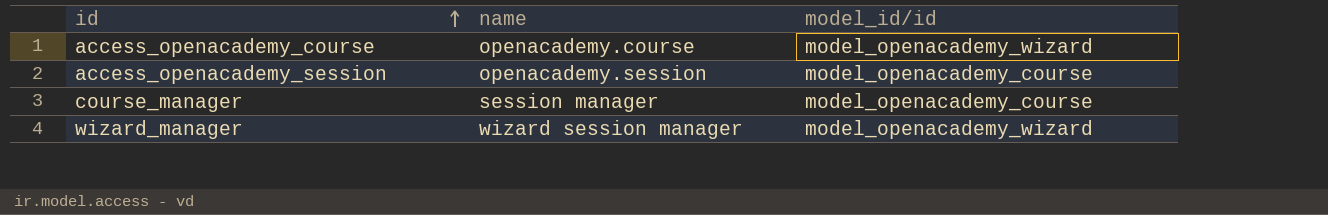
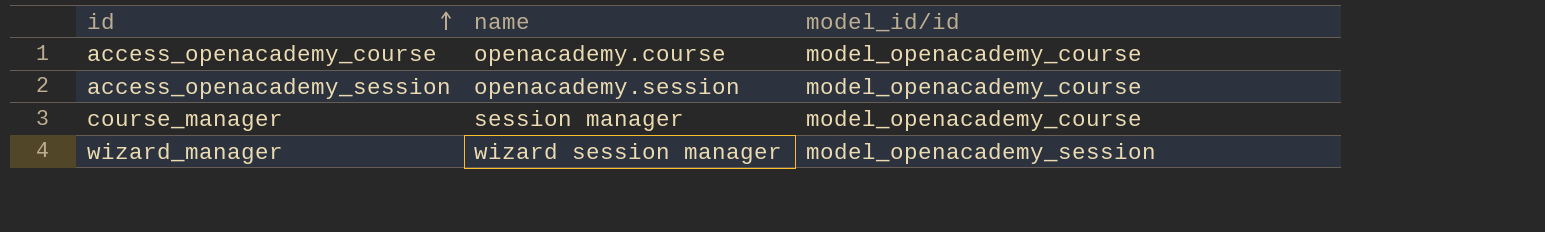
access_openacademy_course | model_id/id: model_openacademy_wizard -> model_openacademy_course
wizard_manager | model_id/id: model_openacademy_wizard -> model_openacademy_session

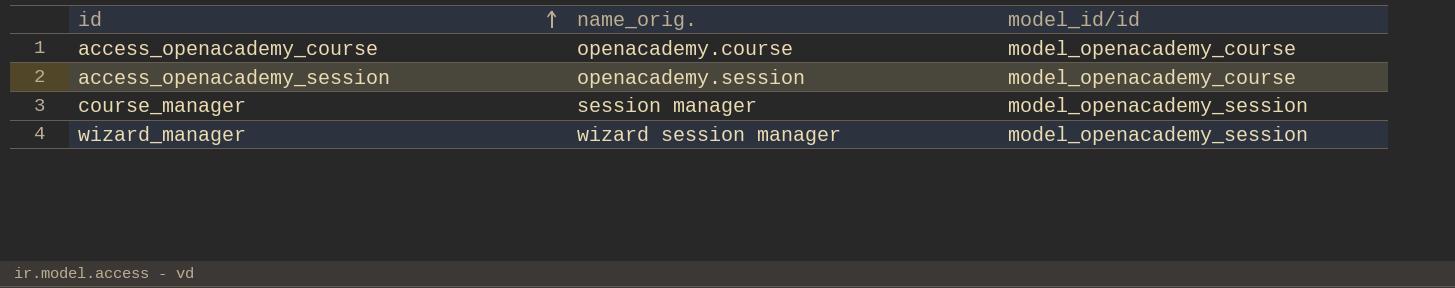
column name: name -> name_orig.
course_manager | model_id/id: model_openacademy_course -> model_openacademy_session

